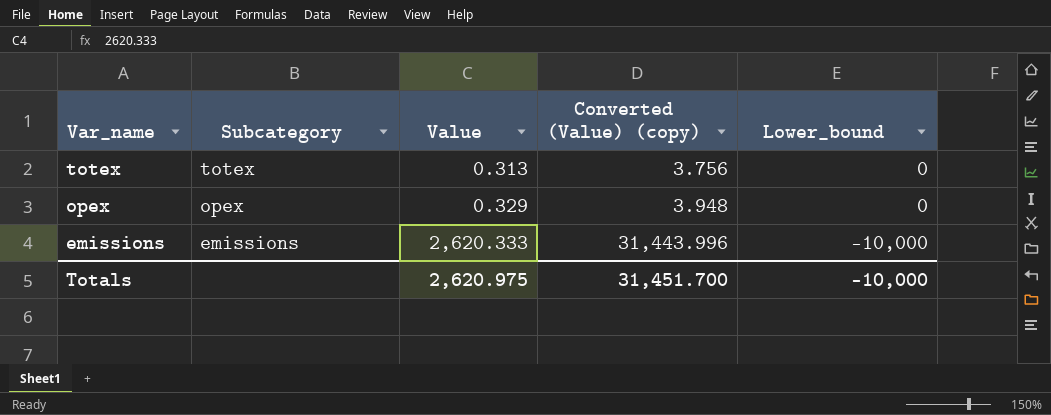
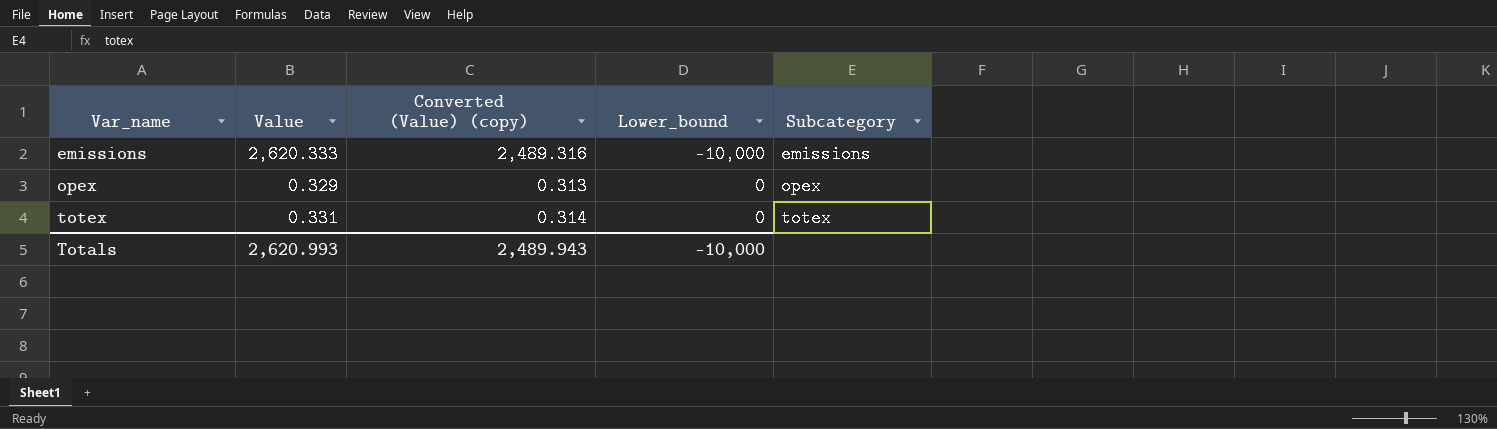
row order: Var_name descending -> Var_name ascending
column Converted (Value) (copy) | formula: [Value] * 12 -> [Value] * 0.95
column Subcategory | position: 2 -> 5
totex | Value: 0.313 -> 0.331
Totals | Value: 2,620.975 -> 2,620.993
Totals | Converted (Value) (copy): 31,451.700 -> 2,489.943

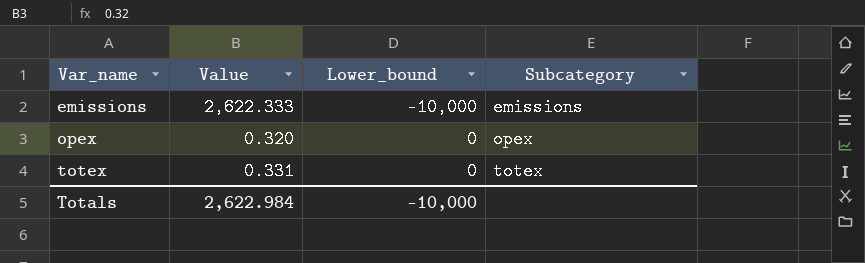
column Converted (Value) (copy) | formula: [Value] * 0.95 -> none
emissions | Value: 2,620.333 -> 2,622.333
opex | Value: 0.329 -> 0.320
Totals | Value: 2,620.993 -> 2,622.984

